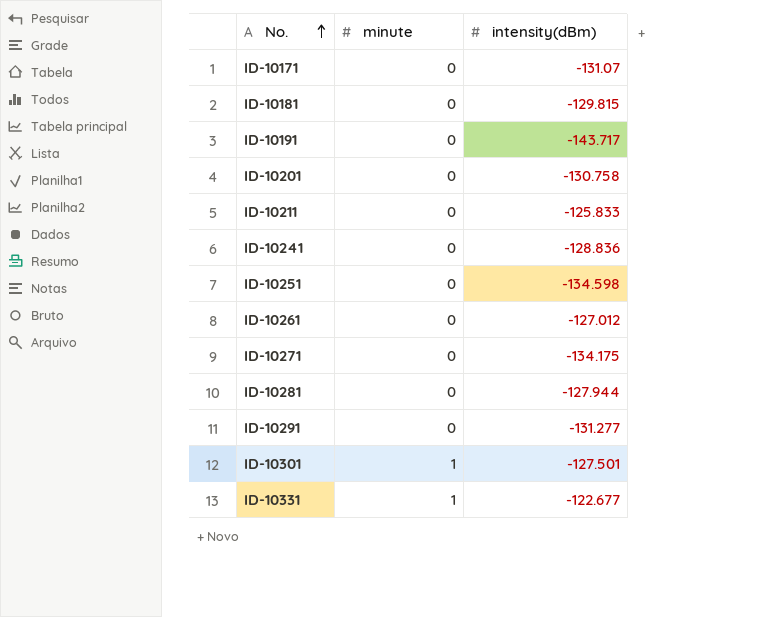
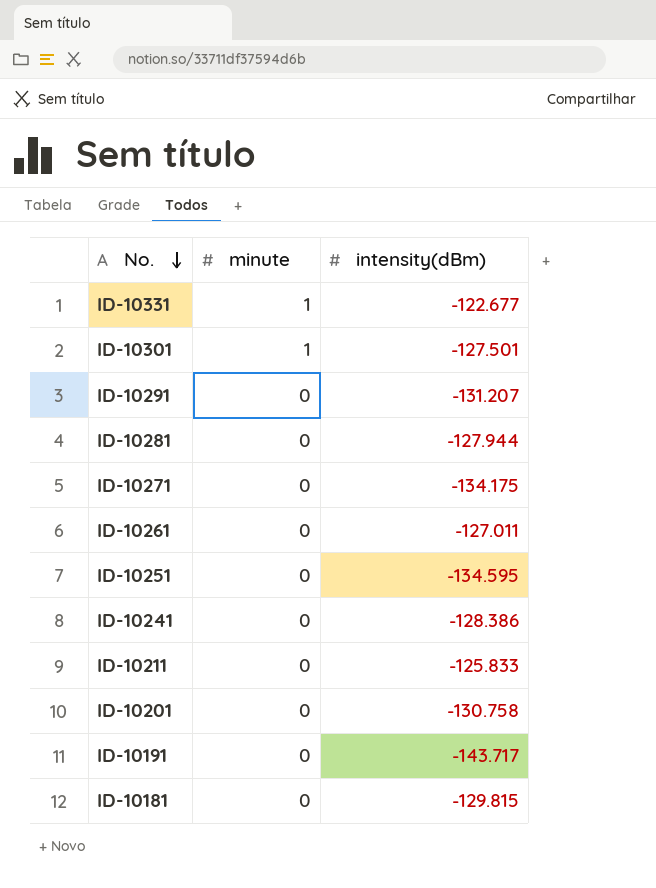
row order: No. ascending -> No. descending
row ID-10171: 0 | -131.07 -> none
ID-10291 | intensity(dBm): -131.277 -> -131.207
ID-10261 | intensity(dBm): -127.012 -> -127.011
ID-10251 | intensity(dBm): -134.598 -> -134.595
ID-10241 | intensity(dBm): -128.836 -> -128.386

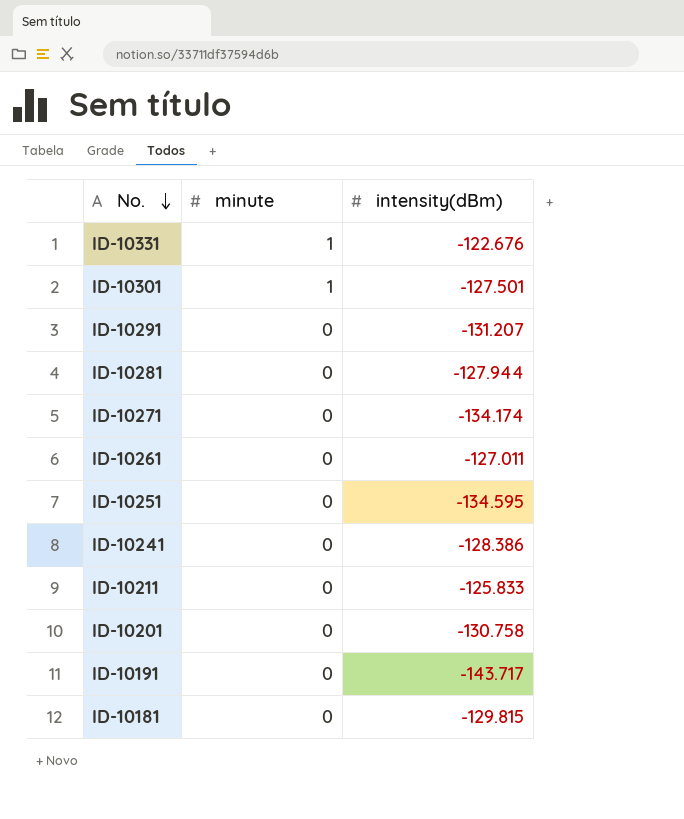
ID-10331 | intensity(dBm): -122.677 -> -122.676
ID-10271 | intensity(dBm): -134.175 -> -134.174

